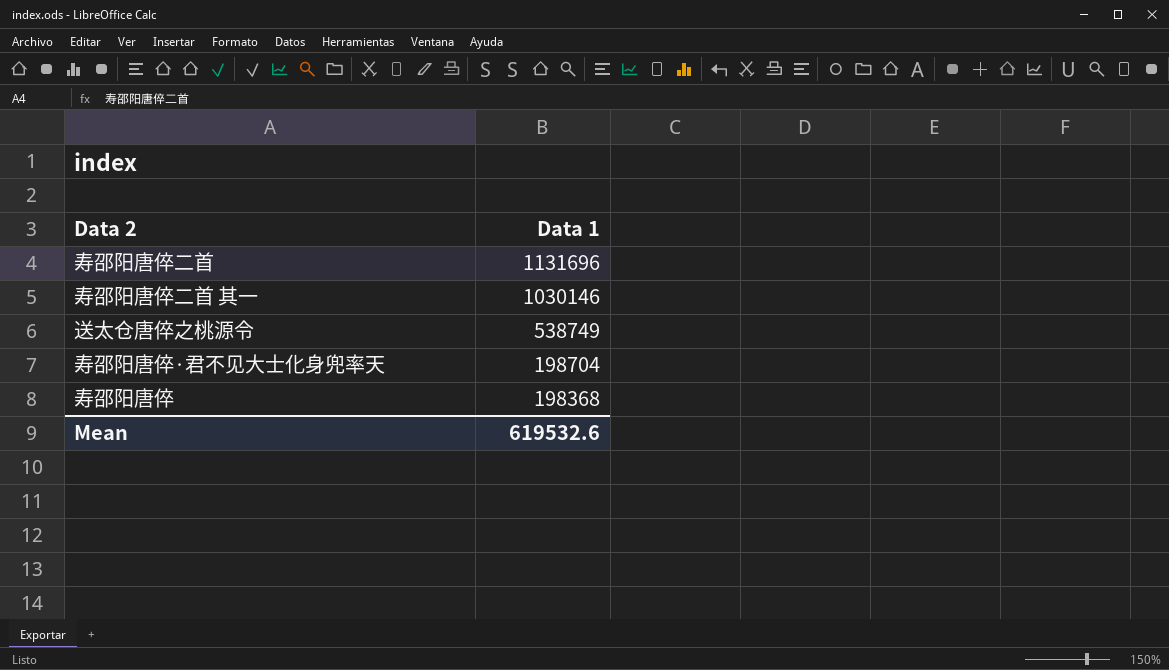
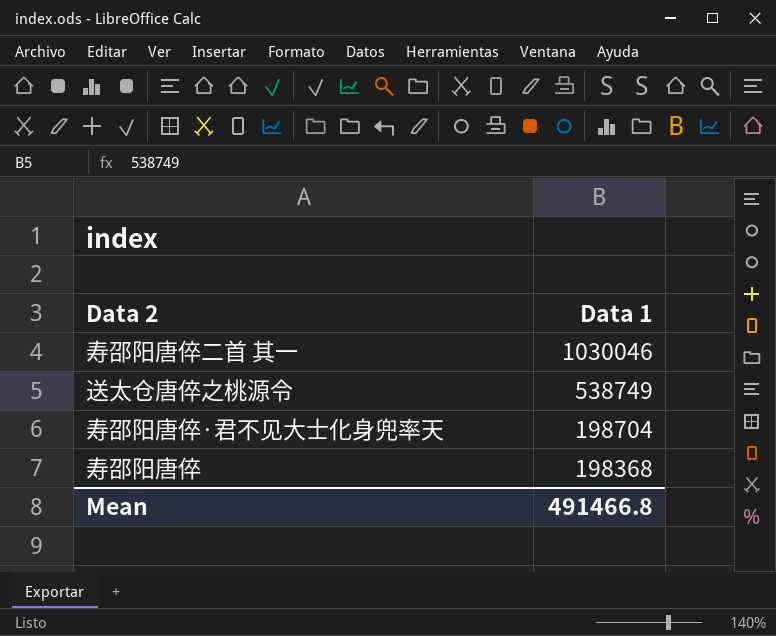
row 寿邵阳唐倅二首: 1131696 -> none
寿邵阳唐倅二首 其一 | Data 1: 1030146 -> 1030046
Mean | Data 1: 619532.6 -> 491466.8

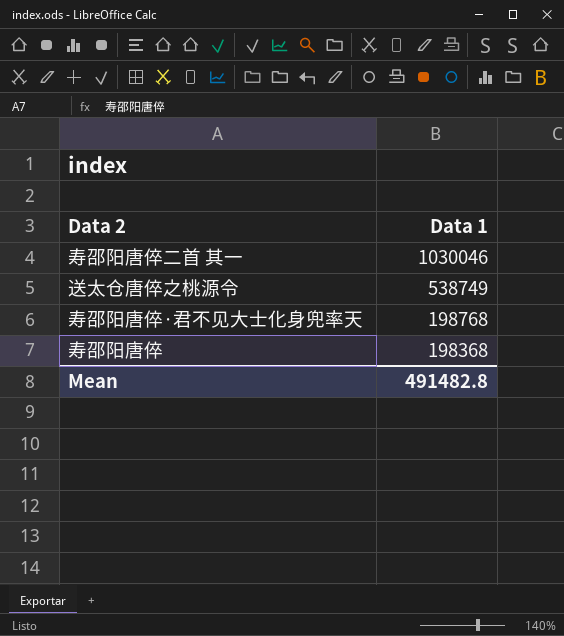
寿邵阳唐倅·君不见大士化身兜率天 | Data 1: 198704 -> 198768
Mean | Data 1: 491466.8 -> 491482.8

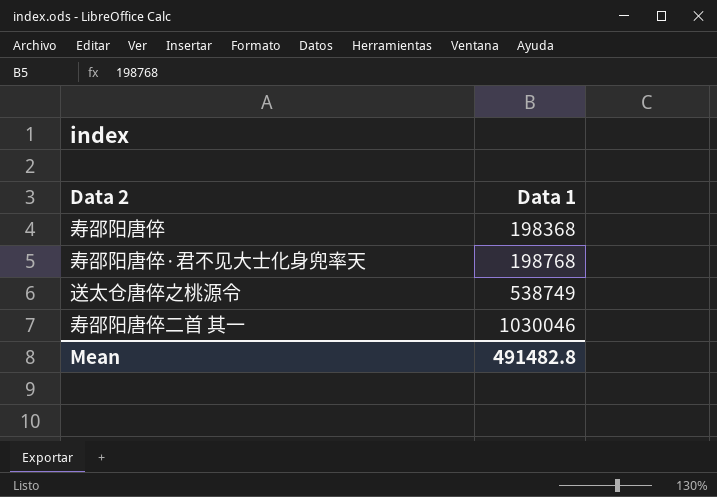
row order: Data 1 descending -> Data 1 ascending

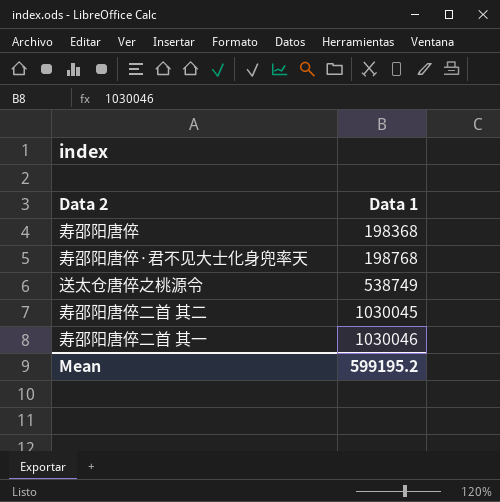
row 寿邵阳唐倅二首 其二: none -> 1030045
Mean | Data 1: 491482.8 -> 599195.2

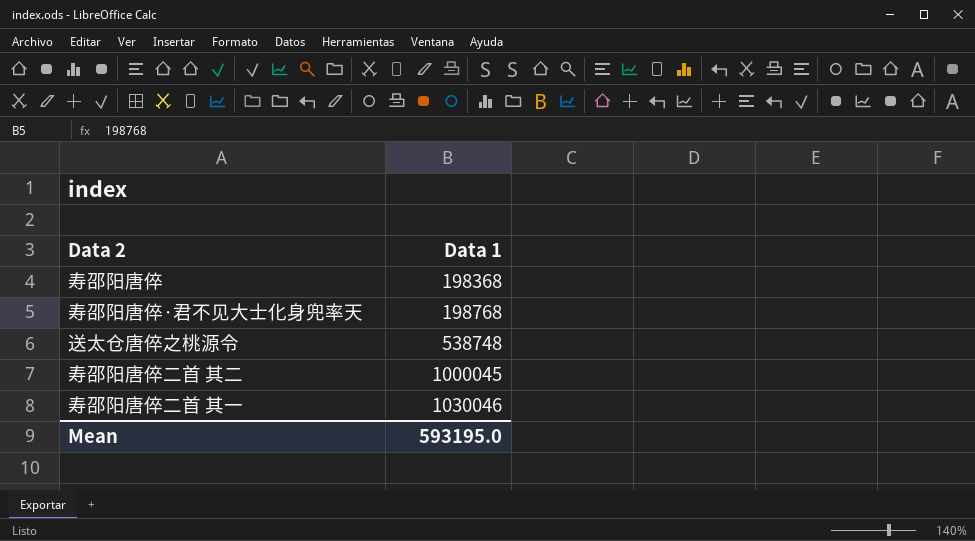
送太仓唐倅之桃源令 | Data 1: 538749 -> 538748
寿邵阳唐倅二首 其二 | Data 1: 1030045 -> 1000045
Mean | Data 1: 599195.2 -> 593195.0

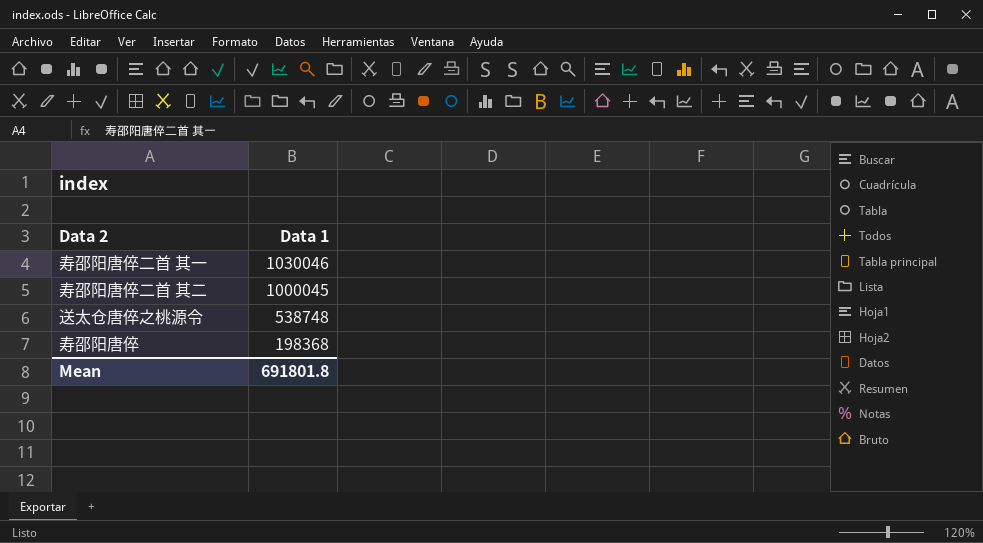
row order: Data 1 ascending -> Data 1 descending
row 寿邵阳唐倅·君不见大士化身兜率天: 198768 -> none
Mean | Data 1: 593195.0 -> 691801.8

